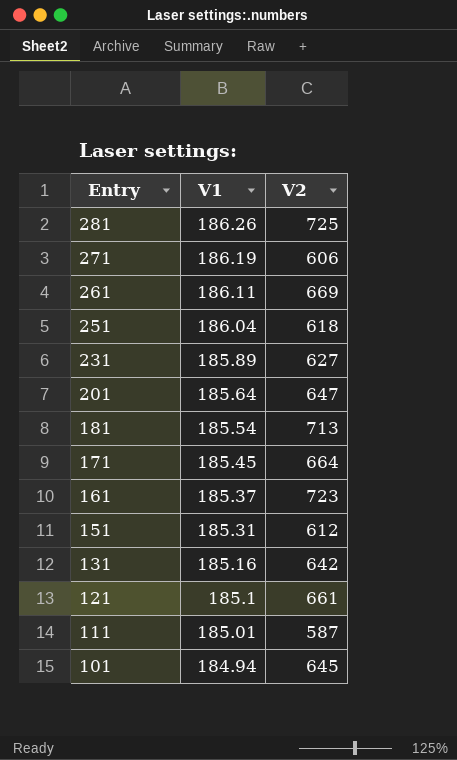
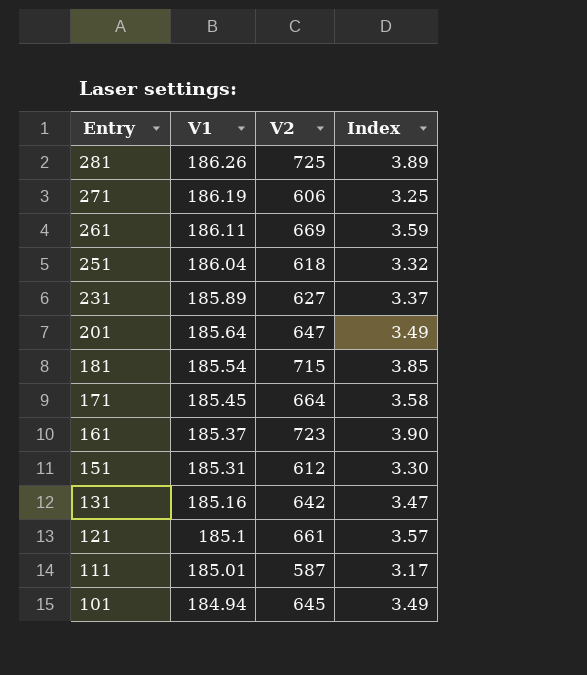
column Index | formula: none -> [V2] / [V1]
181 | V2: 713 -> 715

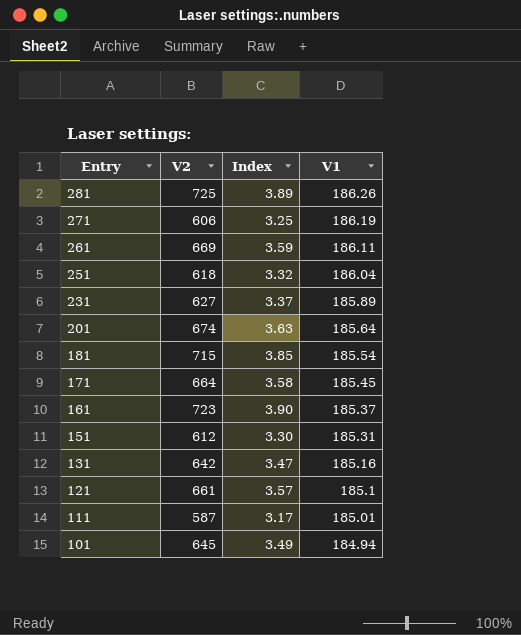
column V1 | position: 2 -> 4
201 | V2: 647 -> 674
201 | Index: 3.49 -> 3.63

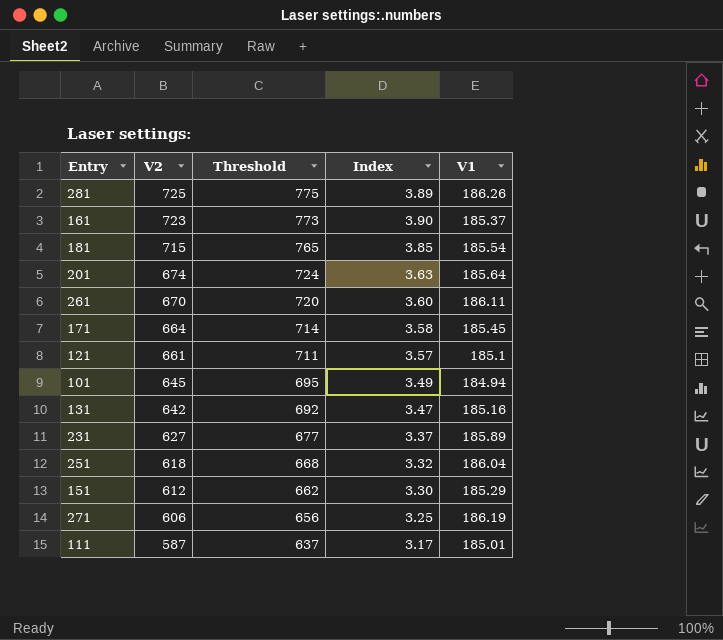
row order: Entry descending -> V2 descending
column Threshold | formula: none -> [V2] + 50
261 | V2: 669 -> 670
261 | Index: 3.59 -> 3.60
151 | V1: 185.31 -> 185.29

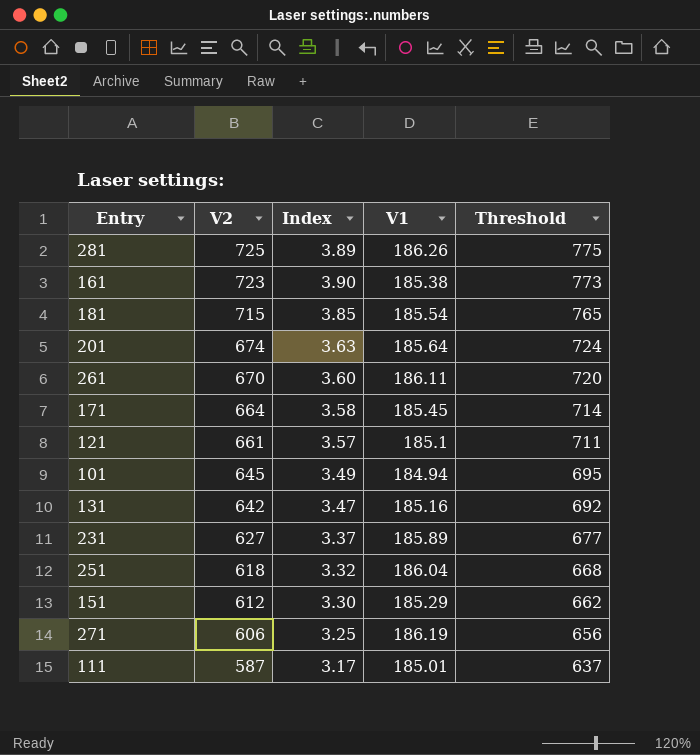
column Threshold | position: 3 -> 5
161 | V1: 185.37 -> 185.38

